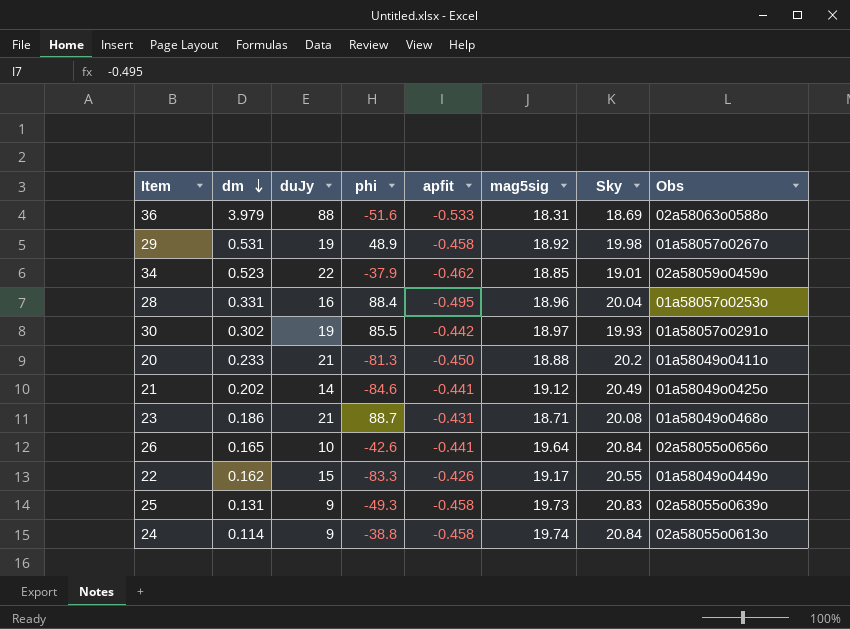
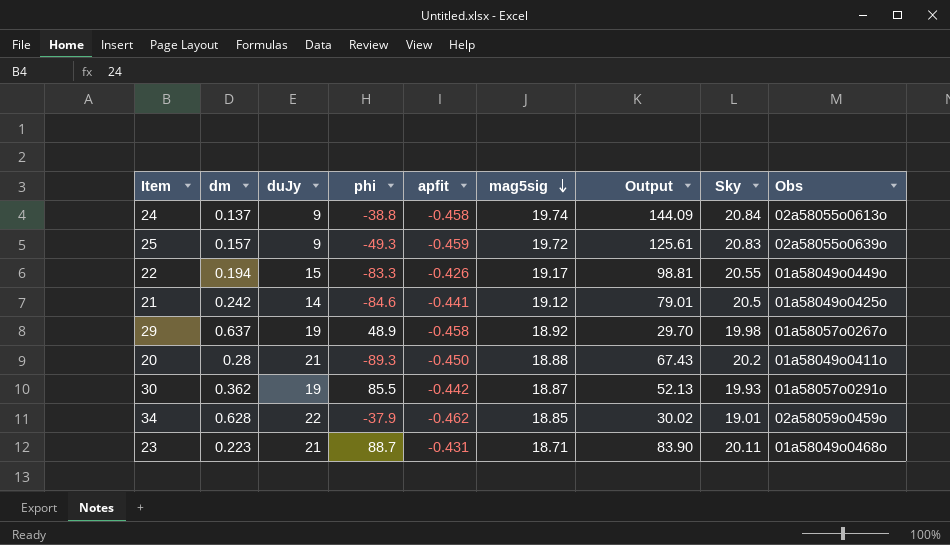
row order: dm descending -> mag5sig descending
column Output | formula: none -> [mag5sig] / [dm]
row 36: 3.979 | 88 | -51.6 | -0.533 | 18.31 | 18.69 | 02a58063o0588o -> none
row 28: 0.331 | 16 | 88.4 | -0.495 | 18.96 | 20.04 | 01a58057o0253o -> none
row 26: 0.165 | 10 | -42.6 | -0.441 | 19.64 | 20.84 | 02a58055o0656o -> none
24 | dm: 0.114 -> 0.137
25 | dm: 0.131 -> 0.157
25 | apfit: -0.458 -> -0.459
25 | mag5sig: 19.73 -> 19.72
22 | dm: 0.162 -> 0.194
21 | dm: 0.202 -> 0.242
21 | Sky: 20.49 -> 20.5
29 | dm: 0.531 -> 0.637
20 | dm: 0.233 -> 0.28
20 | phi: -81.3 -> -89.3
30 | dm: 0.302 -> 0.362
30 | mag5sig: 18.97 -> 18.87
34 | dm: 0.523 -> 0.628
23 | dm: 0.186 -> 0.223
23 | Sky: 20.08 -> 20.11

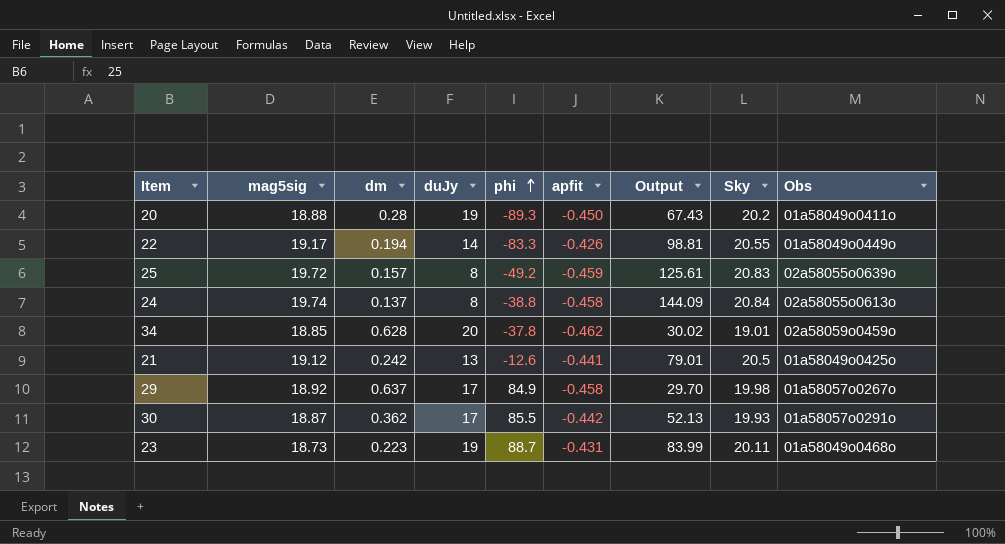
row order: mag5sig descending -> phi ascending
column mag5sig | position: 6 -> 2
20 | duJy: 21 -> 19
22 | duJy: 15 -> 14
25 | duJy: 9 -> 8
25 | phi: -49.3 -> -49.2
24 | duJy: 9 -> 8
34 | duJy: 22 -> 20
34 | phi: -37.9 -> -37.8
21 | duJy: 14 -> 13
21 | phi: -84.6 -> -12.6
29 | duJy: 19 -> 17
29 | phi: 48.9 -> 84.9
30 | duJy: 19 -> 17
23 | mag5sig: 18.71 -> 18.73
23 | duJy: 21 -> 19
23 | Output: 83.90 -> 83.99

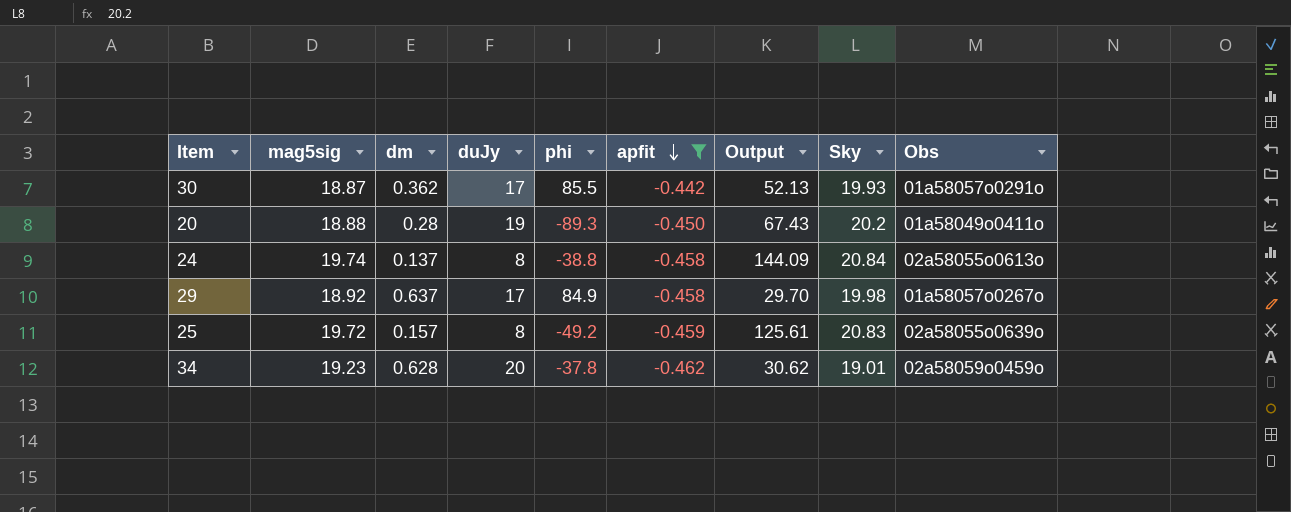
filter: none -> apfit <= -0.442
row order: phi ascending -> apfit descending
34 | mag5sig: 18.85 -> 19.23
34 | Output: 30.02 -> 30.62

